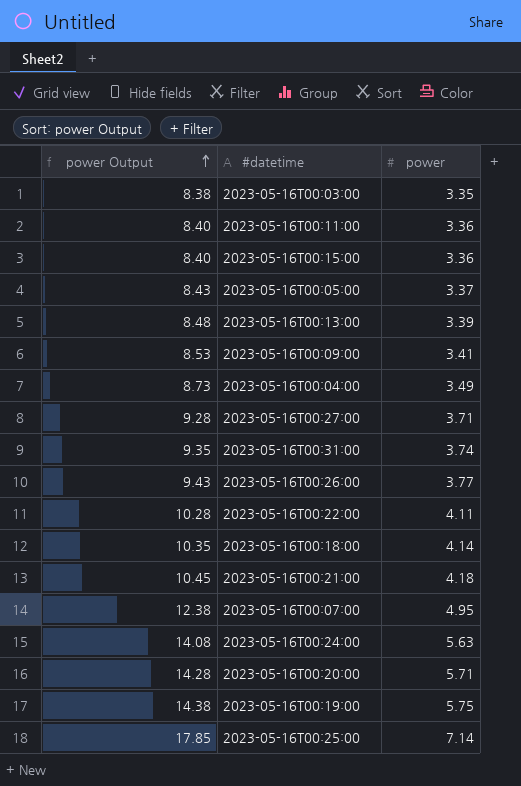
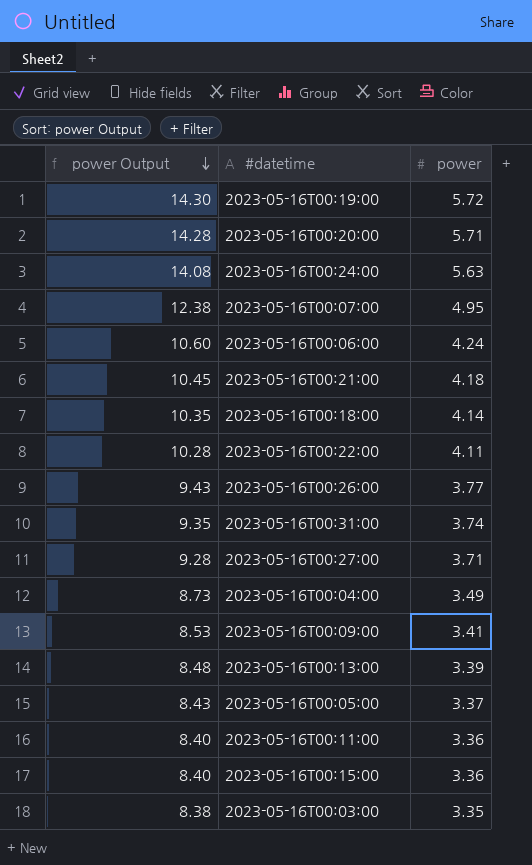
row order: power Output ascending -> power Output descending
row 2023-05-16T00:25:00: 17.85 | 7.14 -> none
2023-05-16T00:19:00 | power Output: 14.38 -> 14.30
2023-05-16T00:19:00 | power: 5.75 -> 5.72
row 2023-05-16T00:06:00: none -> 10.60 | 4.24

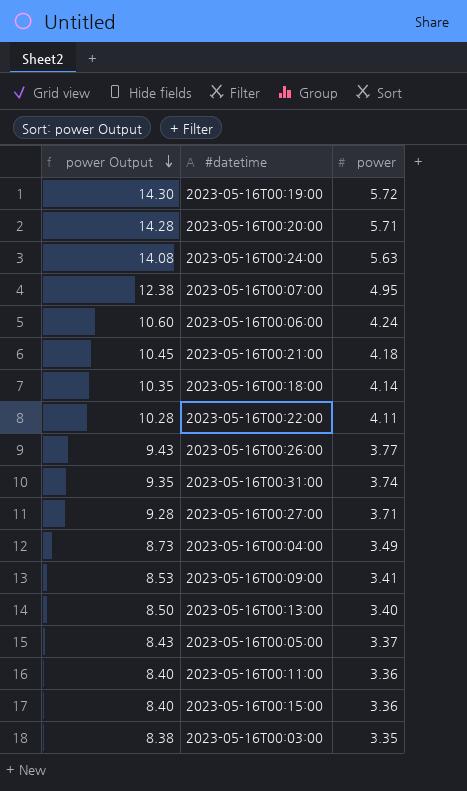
2023-05-16T00:13:00 | power Output: 8.48 -> 8.50
2023-05-16T00:13:00 | power: 3.39 -> 3.40

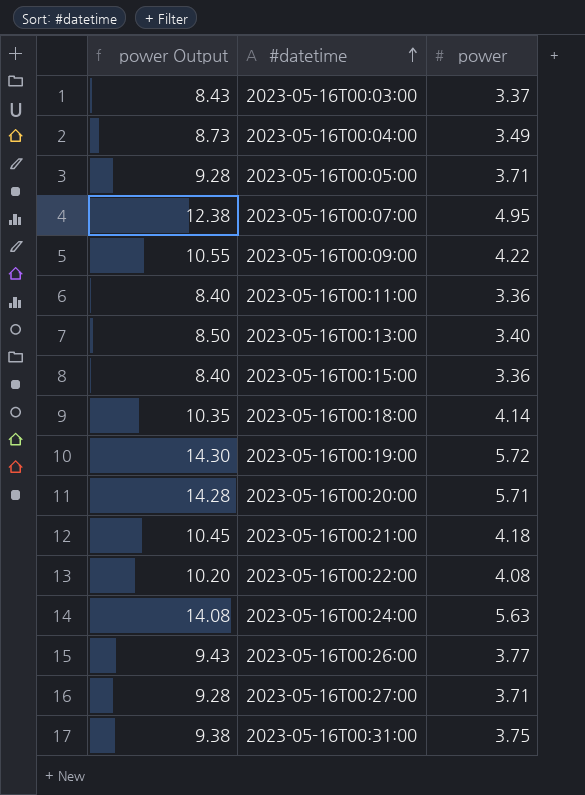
row order: power Output descending -> #datetime ascending
row 2023-05-16T00:06:00: 10.60 | 4.24 -> none
2023-05-16T00:03:00 | power Output: 8.38 -> 8.43
2023-05-16T00:03:00 | power: 3.35 -> 3.37
2023-05-16T00:05:00 | power Output: 8.43 -> 9.28
2023-05-16T00:05:00 | power: 3.37 -> 3.71
2023-05-16T00:09:00 | power Output: 8.53 -> 10.55
2023-05-16T00:09:00 | power: 3.41 -> 4.22
2023-05-16T00:22:00 | power Output: 10.28 -> 10.20
2023-05-16T00:22:00 | power: 4.11 -> 4.08
2023-05-16T00:31:00 | power Output: 9.35 -> 9.38
2023-05-16T00:31:00 | power: 3.74 -> 3.75

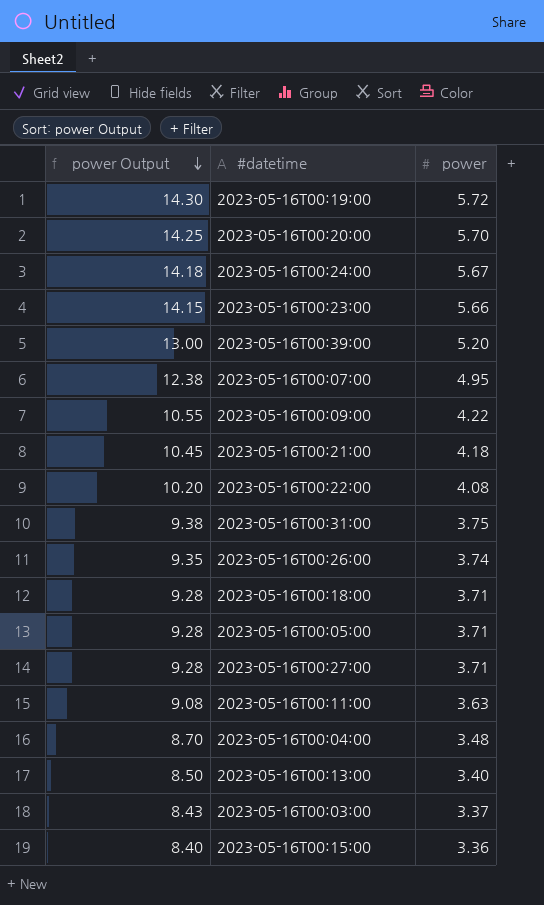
row order: #datetime ascending -> power Output descending
2023-05-16T00:20:00 | power Output: 14.28 -> 14.25
2023-05-16T00:20:00 | power: 5.71 -> 5.70
2023-05-16T00:24:00 | power Output: 14.08 -> 14.18
2023-05-16T00:24:00 | power: 5.63 -> 5.67
row 2023-05-16T00:23:00: none -> 14.15 | 5.66
row 2023-05-16T00:39:00: none -> 13.00 | 5.20
2023-05-16T00:26:00 | power Output: 9.43 -> 9.35
2023-05-16T00:26:00 | power: 3.77 -> 3.74
2023-05-16T00:18:00 | power Output: 10.35 -> 9.28
2023-05-16T00:18:00 | power: 4.14 -> 3.71
2023-05-16T00:11:00 | power Output: 8.40 -> 9.08
2023-05-16T00:11:00 | power: 3.36 -> 3.63
2023-05-16T00:04:00 | power Output: 8.73 -> 8.70
2023-05-16T00:04:00 | power: 3.49 -> 3.48

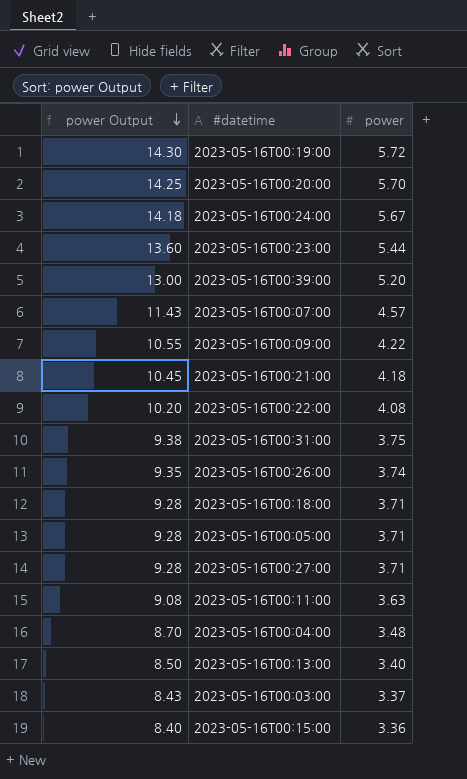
2023-05-16T00:23:00 | power Output: 14.15 -> 13.60
2023-05-16T00:23:00 | power: 5.66 -> 5.44
2023-05-16T00:07:00 | power Output: 12.38 -> 11.43
2023-05-16T00:07:00 | power: 4.95 -> 4.57

